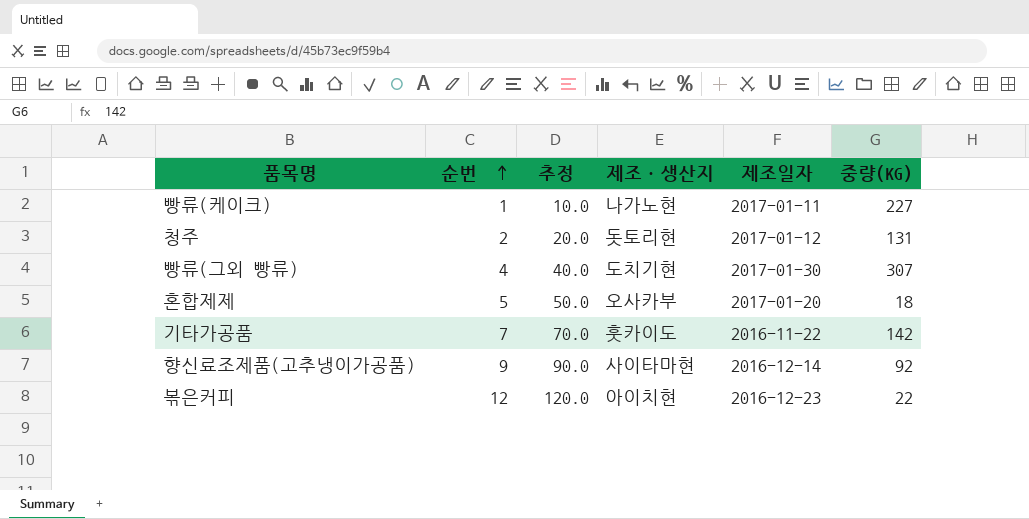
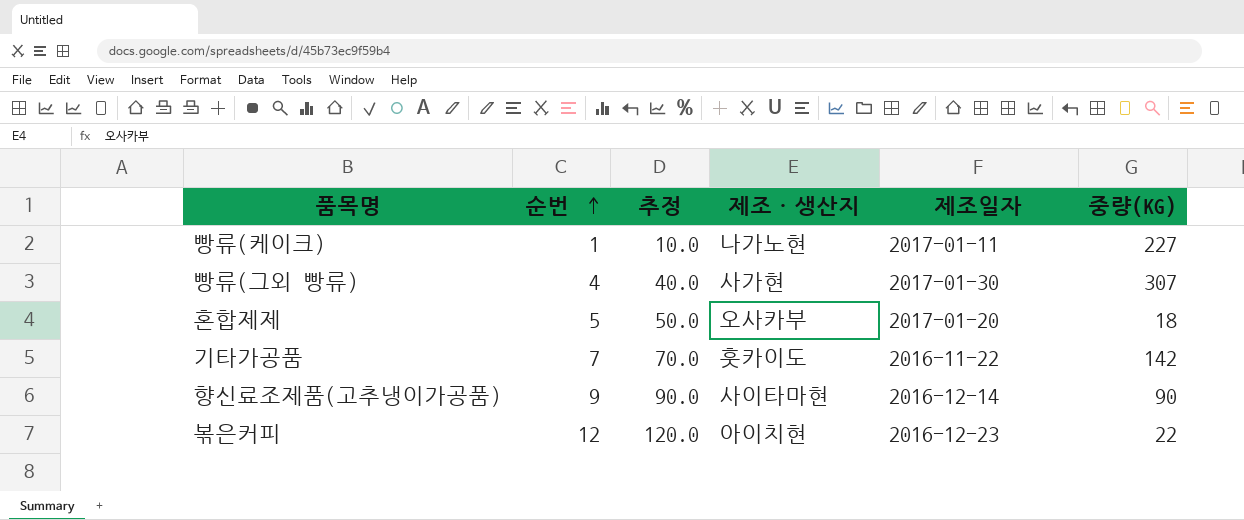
row 청주: 2 | 20.0 | 돗토리현 | 2017-01-12 | 131 -> none
빵류(그외 빵류) | 제조·생산지: 도치기현 -> 사가현
향신료조제품(고추냉이가공품) | 중량(KG): 92 -> 90

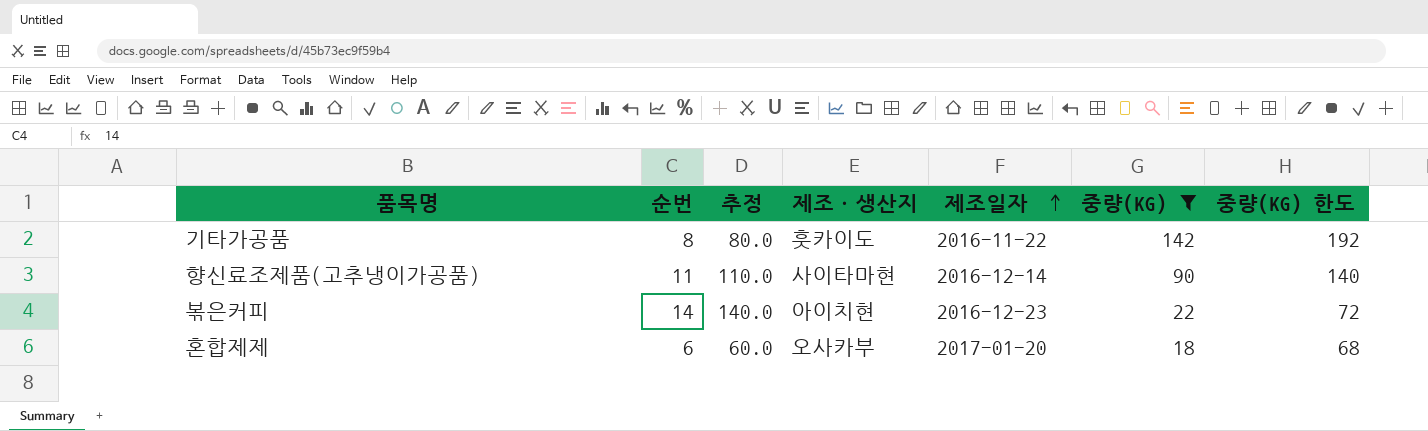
filter: none -> 중량(KG) <= 142
row order: 순번 ascending -> 제조일자 ascending
column 중량(KG) 한도 | formula: none -> [중량(KG)] + 50
기타가공품 | 순번: 7 -> 8
기타가공품 | 추정: 70.0 -> 80.0
향신료조제품(고추냉이가공품) | 순번: 9 -> 11
향신료조제품(고추냉이가공품) | 추정: 90.0 -> 110.0
볶은커피 | 순번: 12 -> 14
볶은커피 | 추정: 120.0 -> 140.0
혼합제제 | 순번: 5 -> 6
혼합제제 | 추정: 50.0 -> 60.0

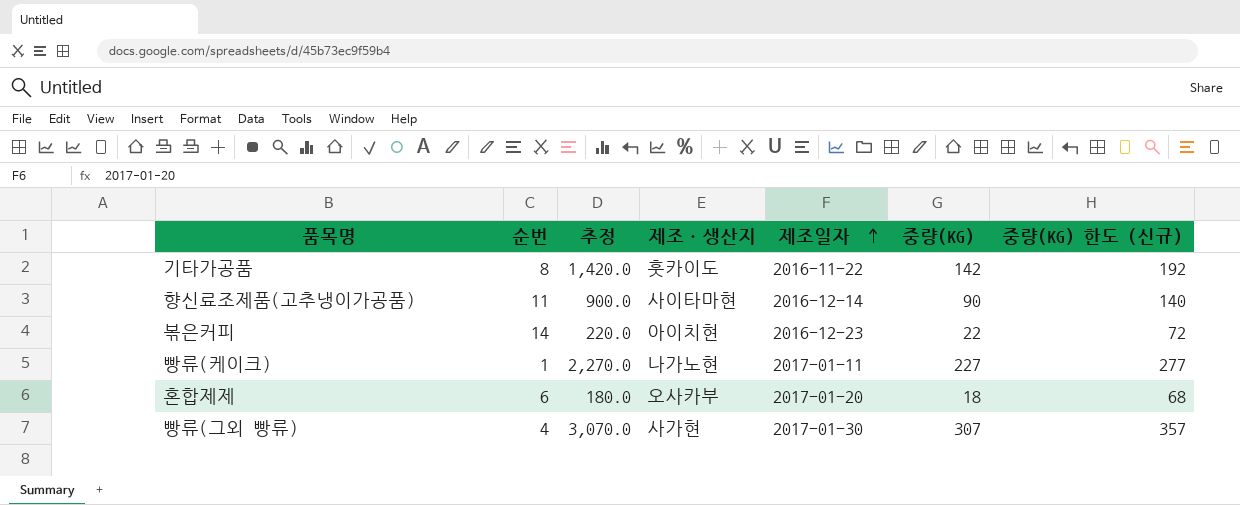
filter: 중량(KG) <= 142 -> none
column 추정 | formula: [순번] * 10 -> [중량(KG)] * 10
column name: 중량(KG) 한도 -> 중량(KG) 한도 (신규)

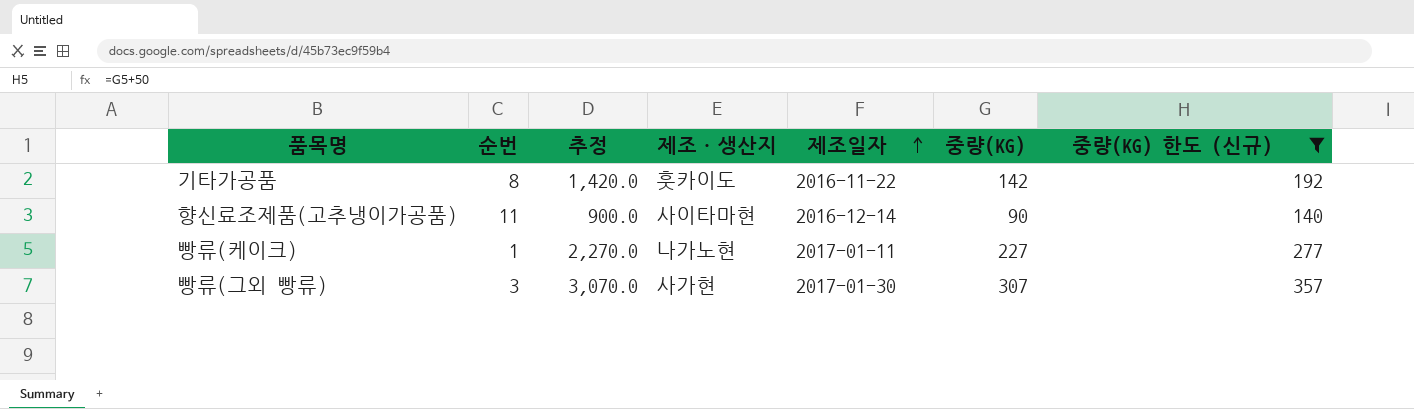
filter: none -> 중량(KG) 한도 (신규) >= 140
빵류(그외 빵류) | 순번: 4 -> 3

